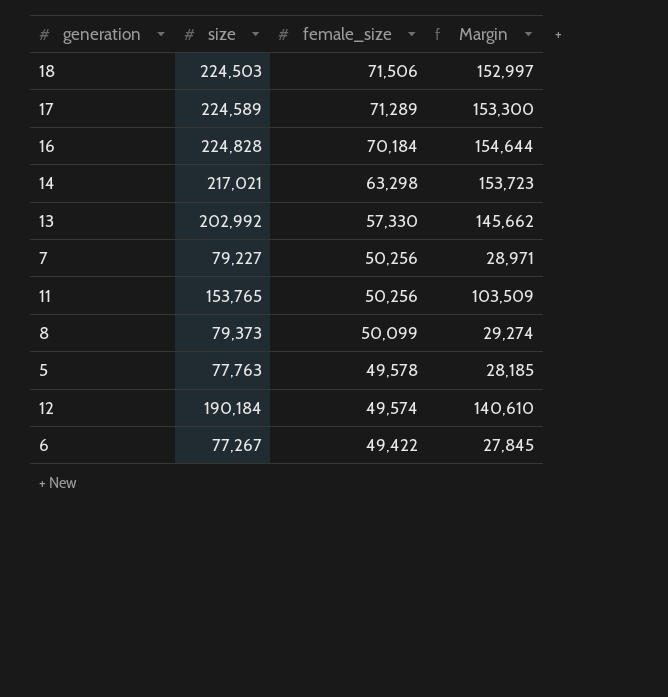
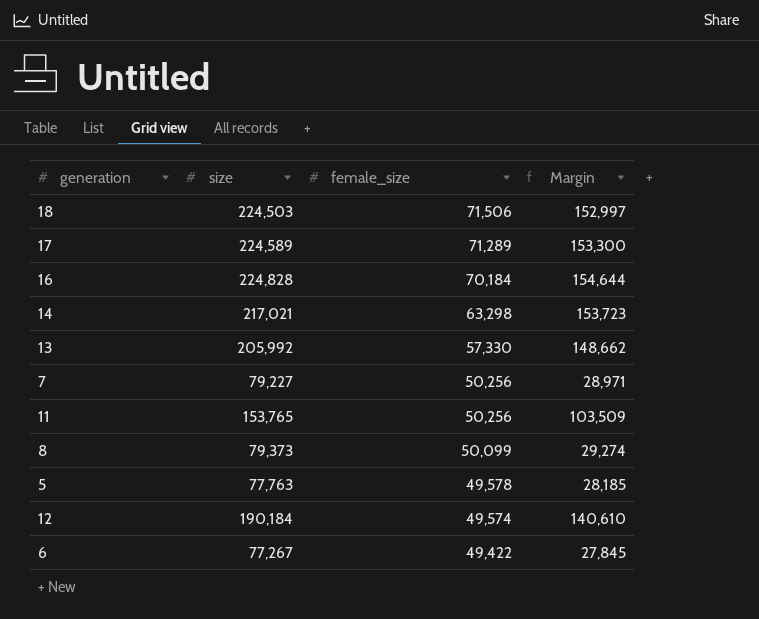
13 | size: 202,992 -> 205,992
13 | Margin: 145,662 -> 148,662

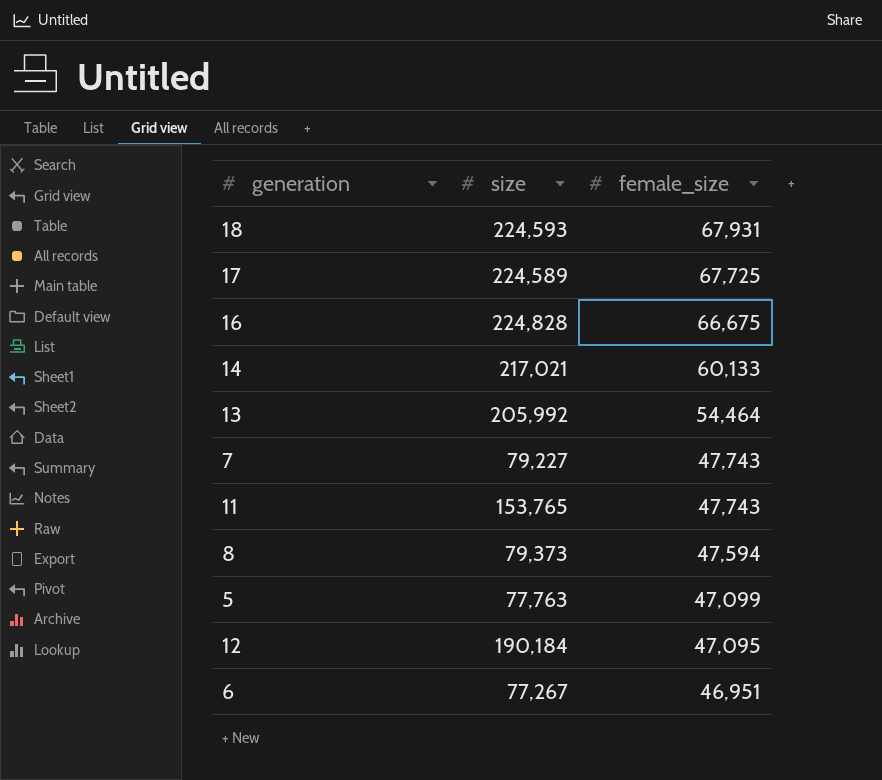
column Margin | formula: [size] - [female_size] -> none
18 | size: 224,503 -> 224,593
18 | female_size: 71,506 -> 67,931
17 | female_size: 71,289 -> 67,725
16 | female_size: 70,184 -> 66,675
14 | female_size: 63,298 -> 60,133
13 | female_size: 57,330 -> 54,464
7 | female_size: 50,256 -> 47,743
11 | female_size: 50,256 -> 47,743
8 | female_size: 50,099 -> 47,594
5 | female_size: 49,578 -> 47,099
12 | female_size: 49,574 -> 47,095
6 | female_size: 49,422 -> 46,951

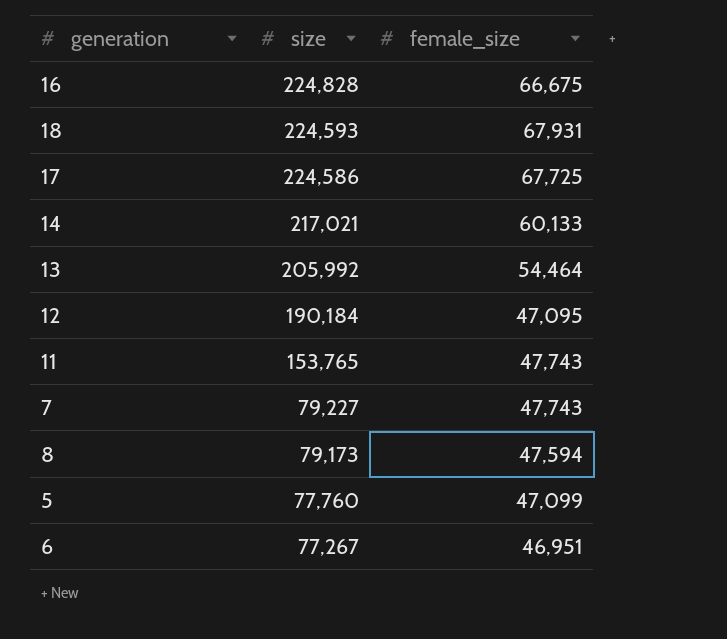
row order: female_size descending -> size descending
17 | size: 224,589 -> 224,586
8 | size: 79,373 -> 79,173
5 | size: 77,763 -> 77,760

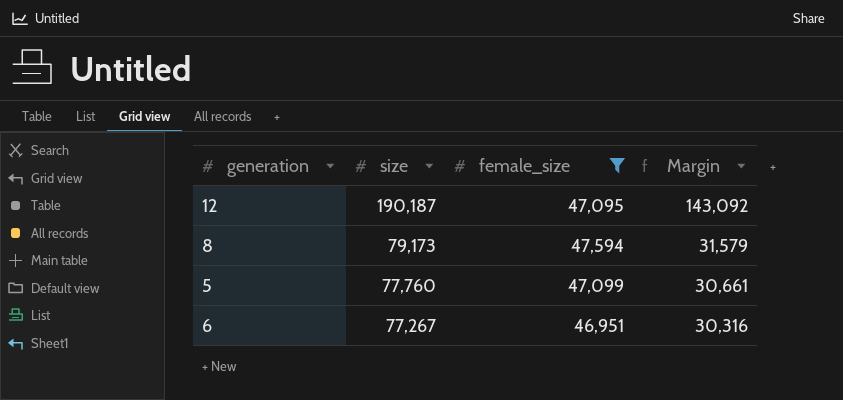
filter: none -> female_size <= 47,594
column Margin | formula: none -> [size] - [female_size]
12 | size: 190,184 -> 190,187

